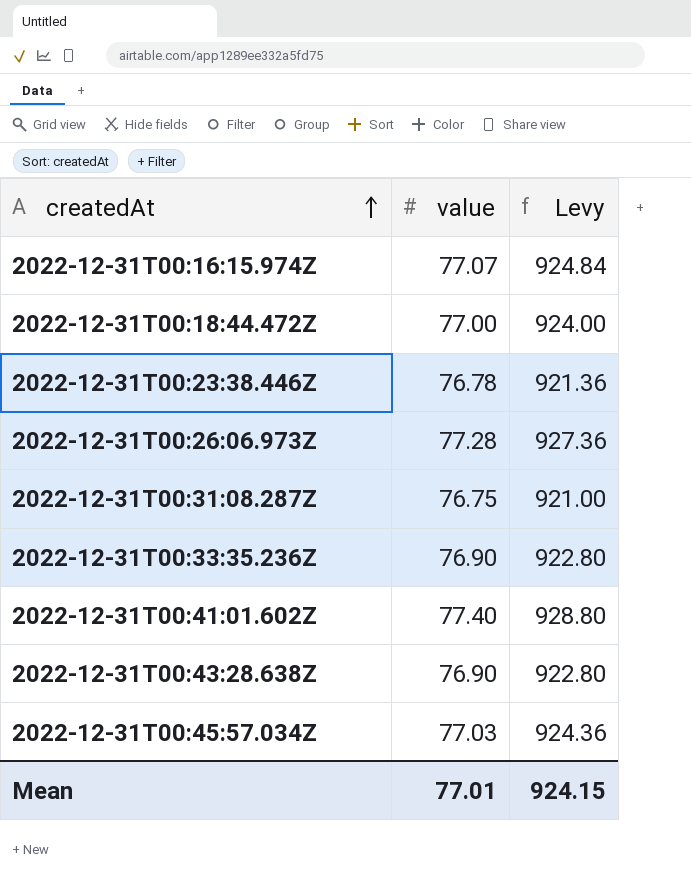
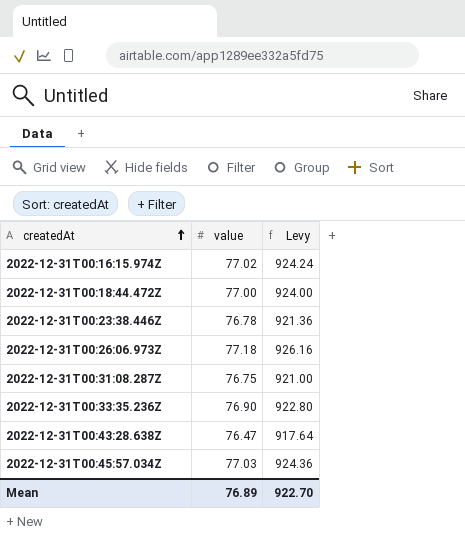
row 2022-12-31T00:41:01.602Z: 77.40 | 928.80 -> none
2022-12-31T00:16:15.974Z | value: 77.07 -> 77.02
2022-12-31T00:16:15.974Z | Levy: 924.84 -> 924.24
2022-12-31T00:26:06.973Z | value: 77.28 -> 77.18
2022-12-31T00:26:06.973Z | Levy: 927.36 -> 926.16
2022-12-31T00:43:28.638Z | value: 76.90 -> 76.47
2022-12-31T00:43:28.638Z | Levy: 922.80 -> 917.64
Mean | value: 77.01 -> 76.89
Mean | Levy: 924.15 -> 922.70

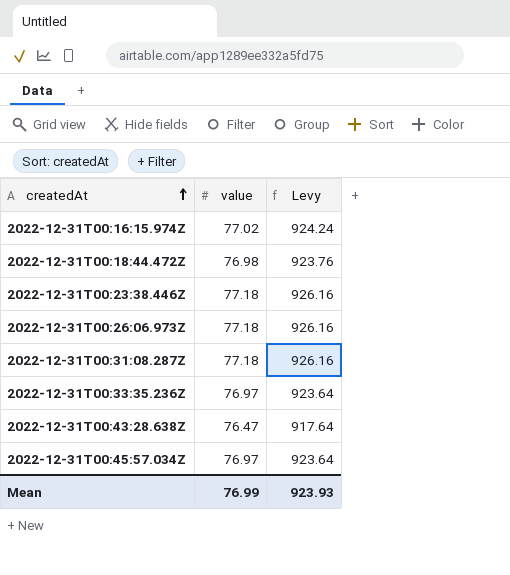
2022-12-31T00:18:44.472Z | value: 77.00 -> 76.98
2022-12-31T00:18:44.472Z | Levy: 924.00 -> 923.76
2022-12-31T00:23:38.446Z | value: 76.78 -> 77.18
2022-12-31T00:23:38.446Z | Levy: 921.36 -> 926.16
2022-12-31T00:31:08.287Z | value: 76.75 -> 77.18
2022-12-31T00:31:08.287Z | Levy: 921.00 -> 926.16
2022-12-31T00:33:35.236Z | value: 76.90 -> 76.97
2022-12-31T00:33:35.236Z | Levy: 922.80 -> 923.64
2022-12-31T00:45:57.034Z | value: 77.03 -> 76.97
2022-12-31T00:45:57.034Z | Levy: 924.36 -> 923.64
Mean | value: 76.89 -> 76.99
Mean | Levy: 922.70 -> 923.93

